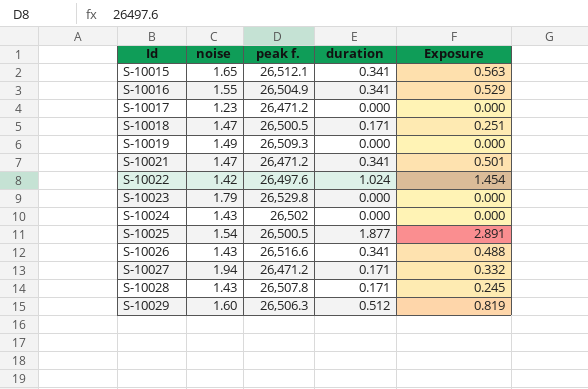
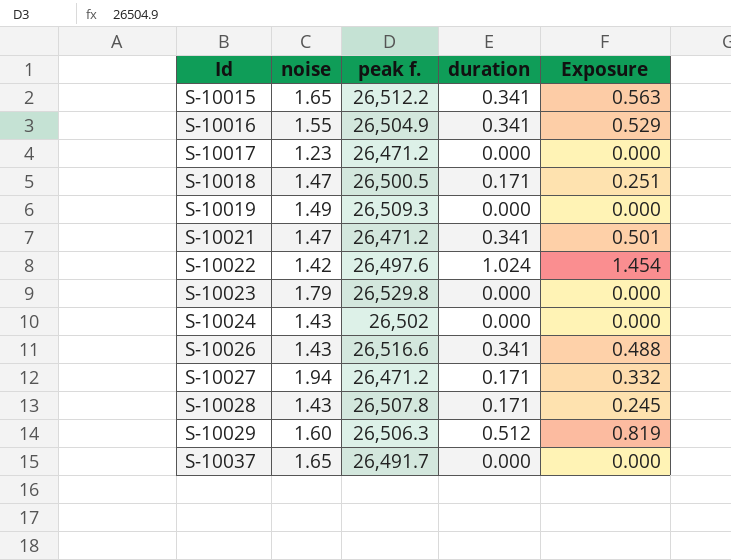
row S-10025: 1.54 | 26,500.5 | 1.877 | 2.891 -> none
S-10015 | peak f.: 26,512.1 -> 26,512.2
row S-10037: none -> 1.65 | 26,491.7 | 0.000 | 0.000

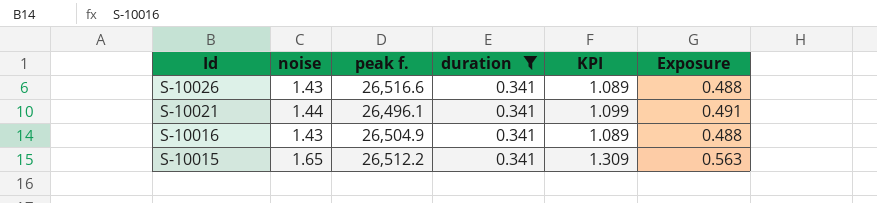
filter: none -> duration = 0.341
row order: Id ascending -> Id descending
column KPI | formula: none -> [noise] - [duration]
S-10021 | noise: 1.47 -> 1.44
S-10021 | peak f.: 26,471.2 -> 26,496.1
S-10021 | Exposure: 0.501 -> 0.491
S-10016 | noise: 1.55 -> 1.43
S-10016 | Exposure: 0.529 -> 0.488

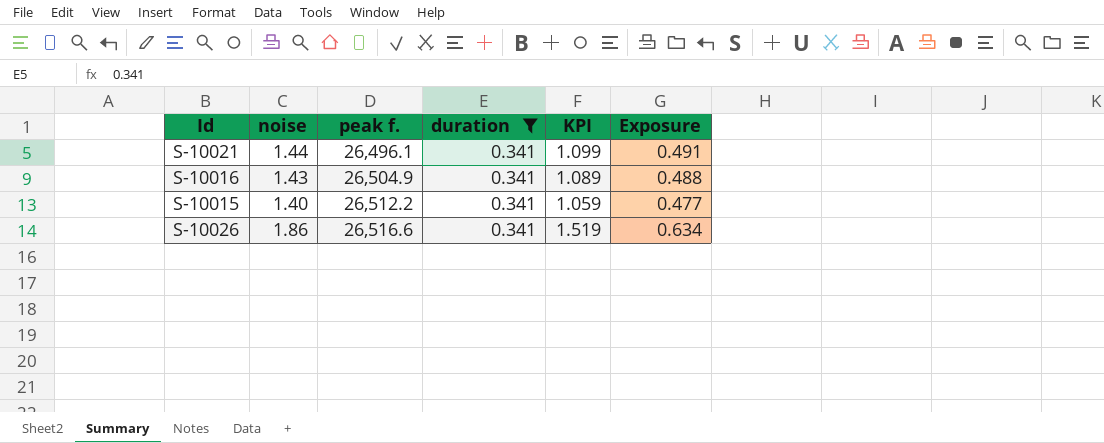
row order: Id descending -> peak f. ascending
S-10015 | noise: 1.65 -> 1.40
S-10015 | KPI: 1.309 -> 1.059
S-10015 | Exposure: 0.563 -> 0.477
S-10026 | noise: 1.43 -> 1.86
S-10026 | KPI: 1.089 -> 1.519
S-10026 | Exposure: 0.488 -> 0.634

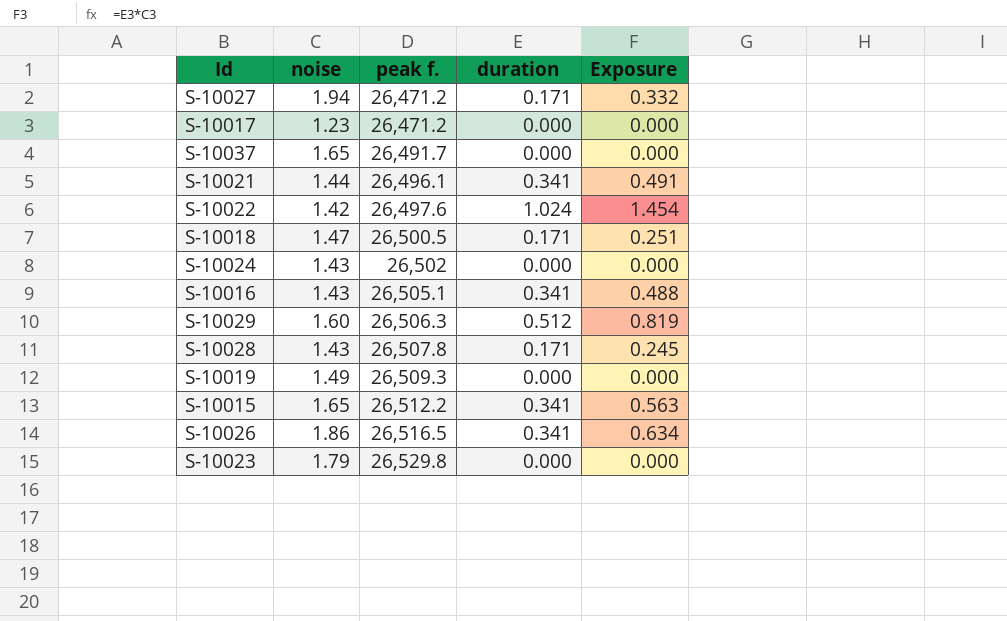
filter: duration = 0.341 -> none
column KPI | formula: [noise] - [duration] -> none
S-10016 | peak f.: 26,504.9 -> 26,505.1
S-10015 | noise: 1.40 -> 1.65
S-10015 | Exposure: 0.477 -> 0.563
S-10026 | peak f.: 26,516.6 -> 26,516.5

